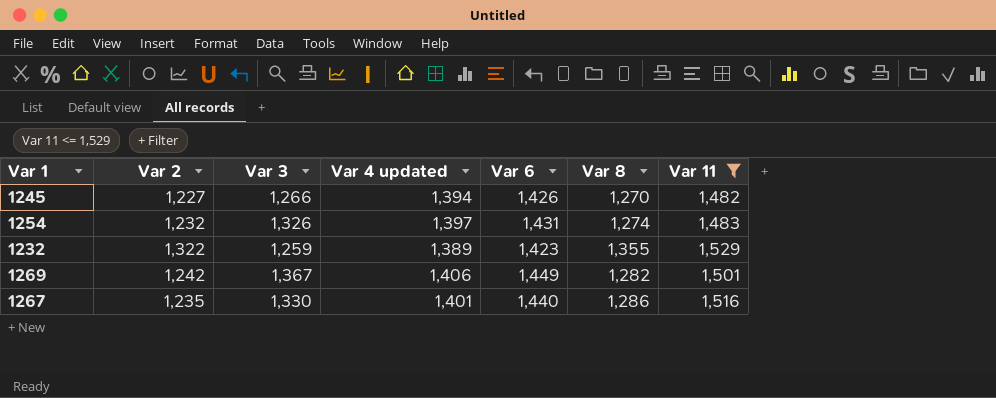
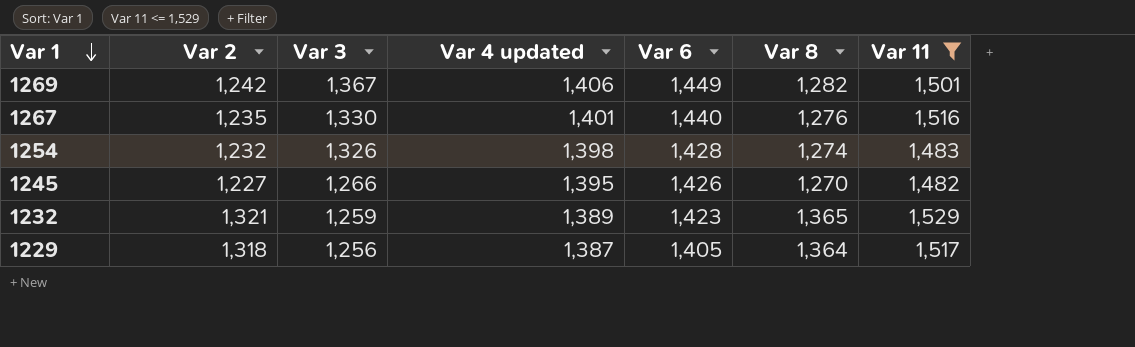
row order: none -> Var 1 descending
1267 | Var 8: 1,286 -> 1,276
1254 | Var 4 updated: 1,397 -> 1,398
1254 | Var 6: 1,431 -> 1,428
1245 | Var 4 updated: 1,394 -> 1,395
1232 | Var 2: 1,322 -> 1,321
1232 | Var 8: 1,355 -> 1,365
row 1229: none -> 1,318 | 1,256 | 1,387 | 1,405 | 1,364 | 1,517

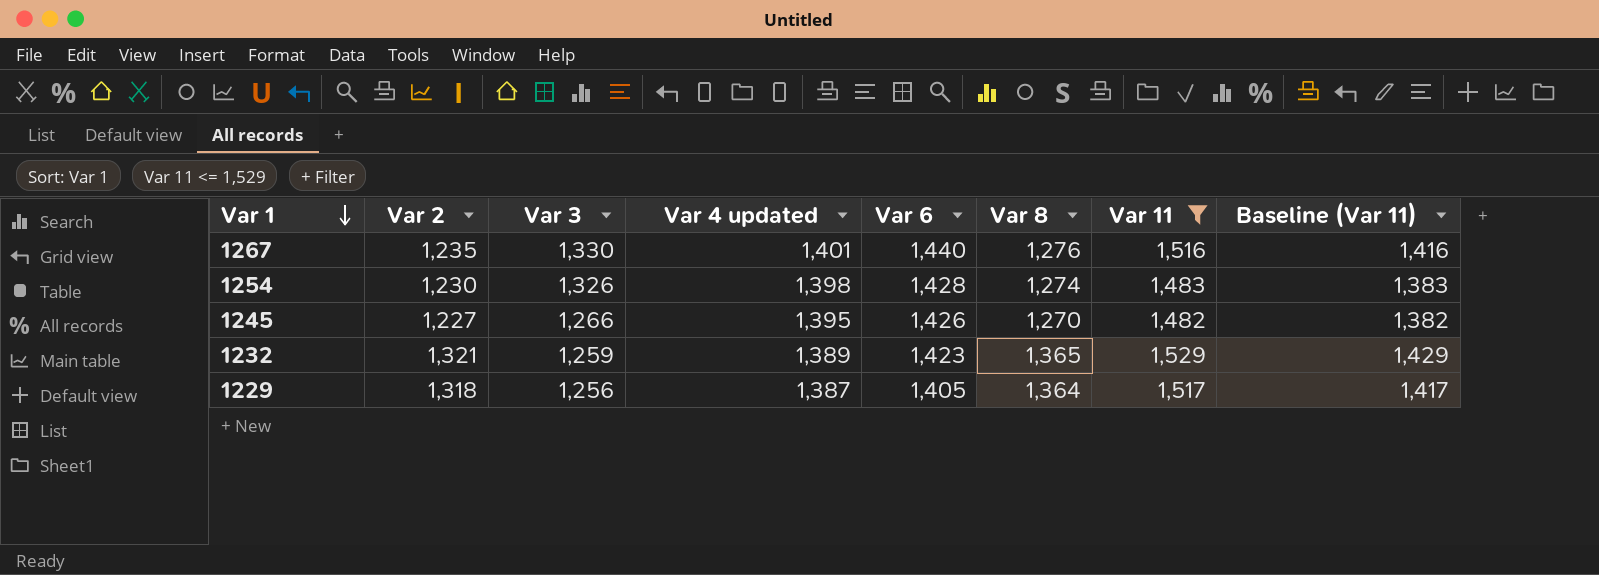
column Baseline (Var 11) | formula: none -> [Var 11] - 100
row 1269: 1,242 | 1,367 | 1,406 | 1,449 | 1,282 | 1,501 -> none
1254 | Var 2: 1,232 -> 1,230

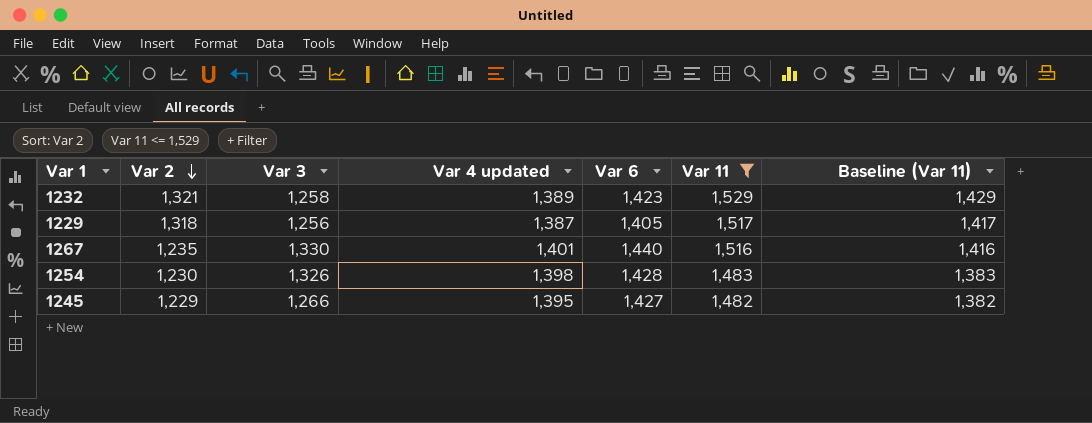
row order: Var 1 descending -> Var 2 descending
column Var 8 | position: 6 -> none
1232 | Var 3: 1,259 -> 1,258
1245 | Var 2: 1,227 -> 1,229
1245 | Var 6: 1,426 -> 1,427

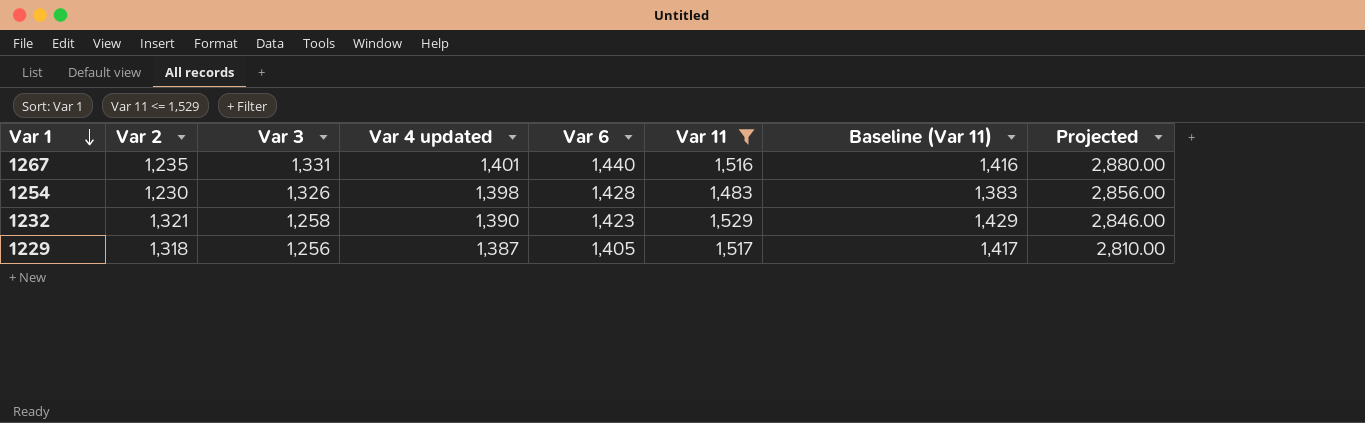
row order: Var 2 descending -> Var 1 descending
column Projected | formula: none -> [Var 6] * 2
row 1245: 1,229 | 1,266 | 1,395 | 1,427 | 1,482 | 1,382 -> none
1267 | Var 3: 1,330 -> 1,331
1232 | Var 4 updated: 1,389 -> 1,390

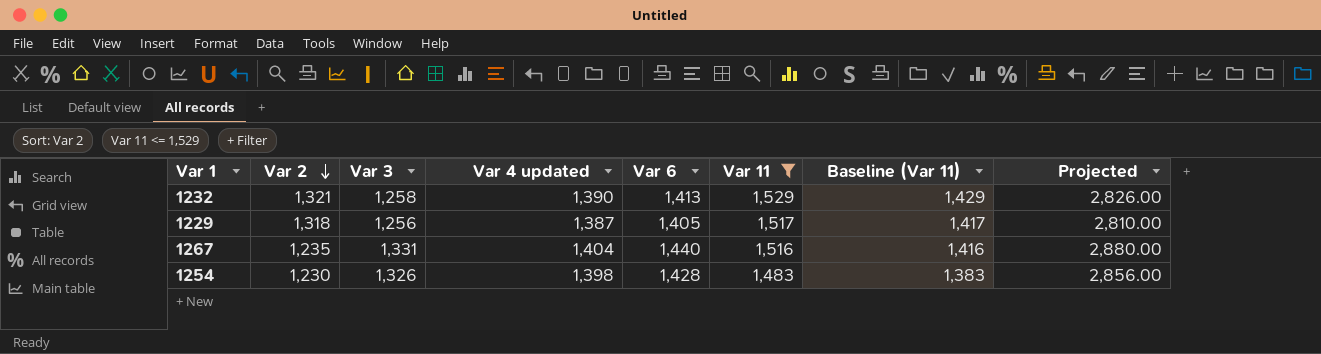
row order: Var 1 descending -> Var 2 descending
1232 | Var 6: 1,423 -> 1,413
1232 | Projected: 2,846.00 -> 2,826.00
1267 | Var 4 updated: 1,401 -> 1,404

